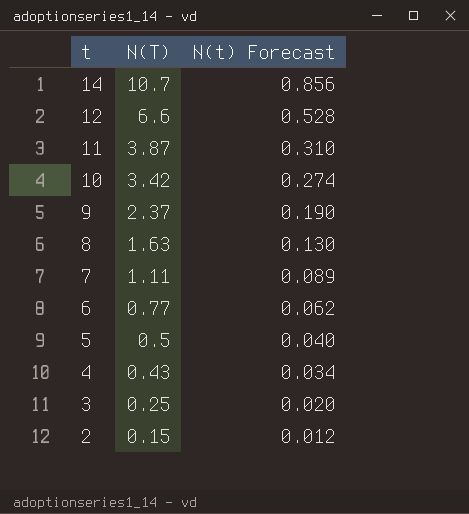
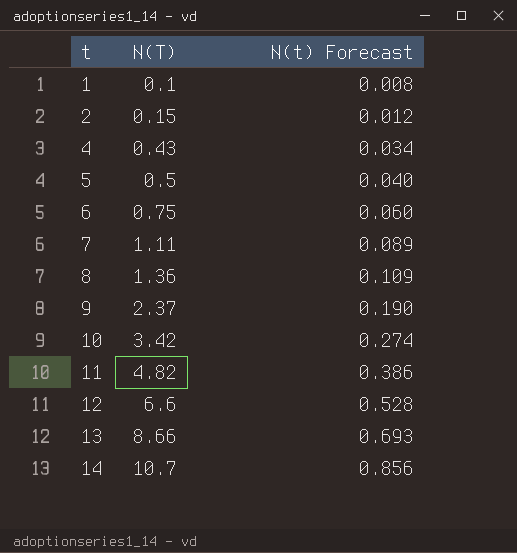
row order: t descending -> t ascending
row 3: 0.25 | 0.020 -> none
row 1: none -> 0.1 | 0.008
6 | N(T): 0.77 -> 0.75
6 | N(t) Forecast: 0.062 -> 0.060
8 | N(T): 1.63 -> 1.36
8 | N(t) Forecast: 0.130 -> 0.109
11 | N(T): 3.87 -> 4.82
11 | N(t) Forecast: 0.310 -> 0.386
row 13: none -> 8.66 | 0.693

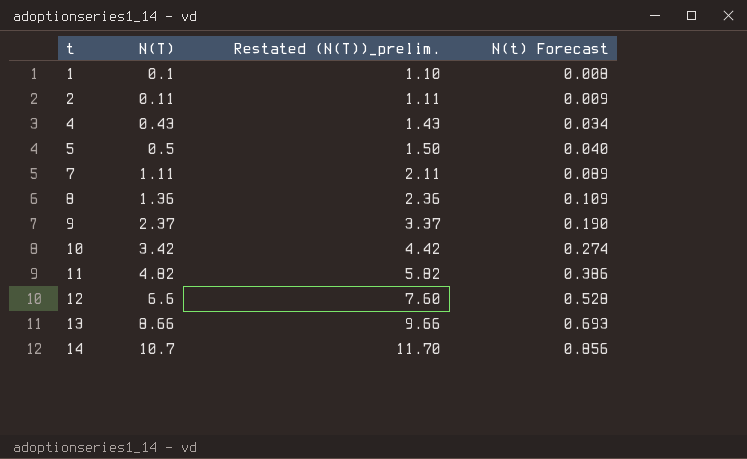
column Restated (N(T))_prelim. | formula: none -> [N(T)] + 1
row 6: 0.75 | 0.060 -> none
2 | N(T): 0.15 -> 0.11
2 | N(t) Forecast: 0.012 -> 0.009

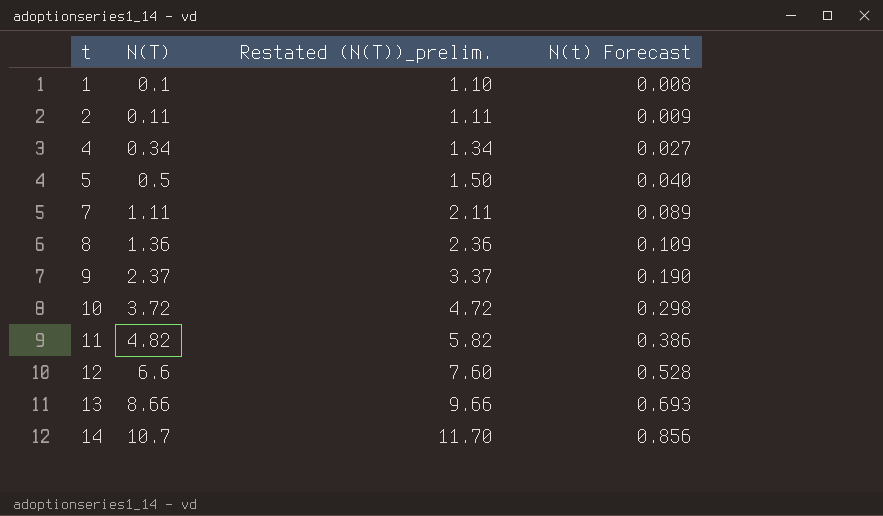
4 | N(T): 0.43 -> 0.34
4 | Restated (N(T))_prelim.: 1.43 -> 1.34
4 | N(t) Forecast: 0.034 -> 0.027
10 | N(T): 3.42 -> 3.72
10 | Restated (N(T))_prelim.: 4.42 -> 4.72
10 | N(t) Forecast: 0.274 -> 0.298

